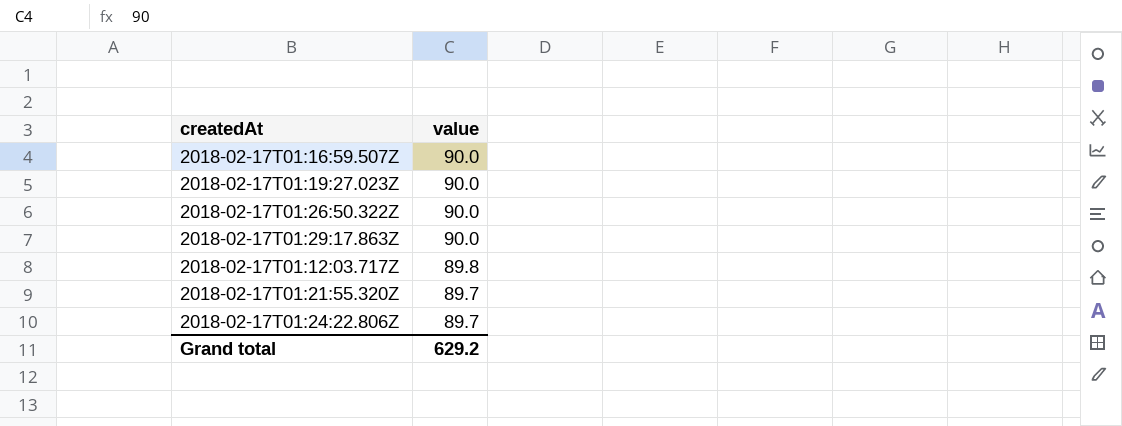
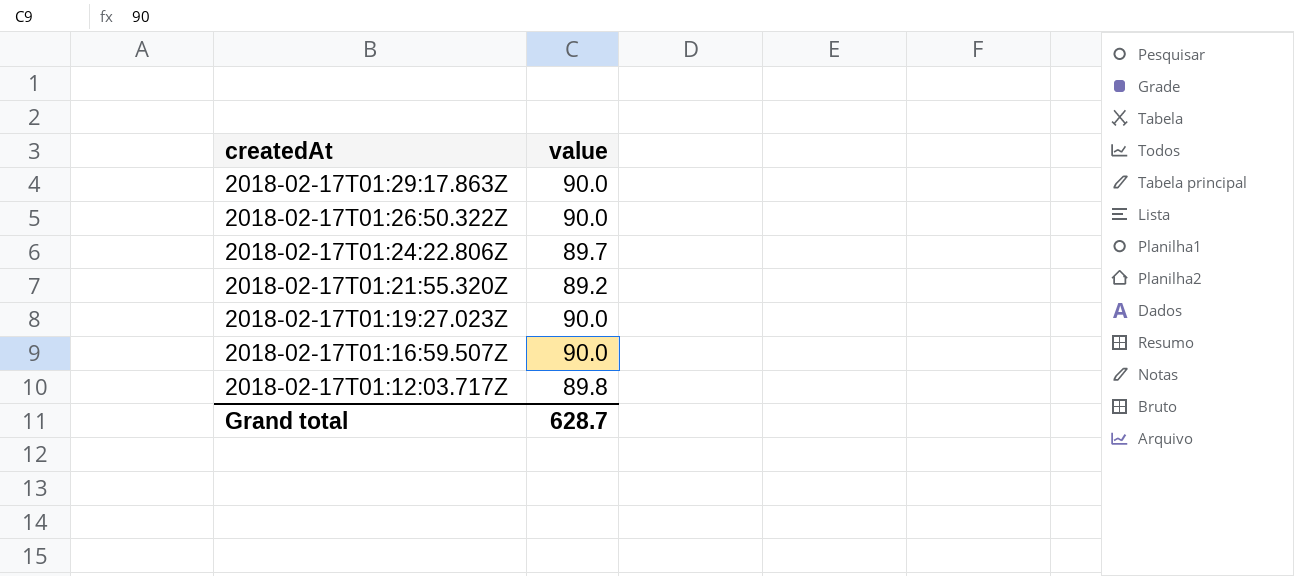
row order: value descending -> createdAt descending
2018-02-17T01:21:55.320Z | value: 89.7 -> 89.2
Grand total | value: 629.2 -> 628.7

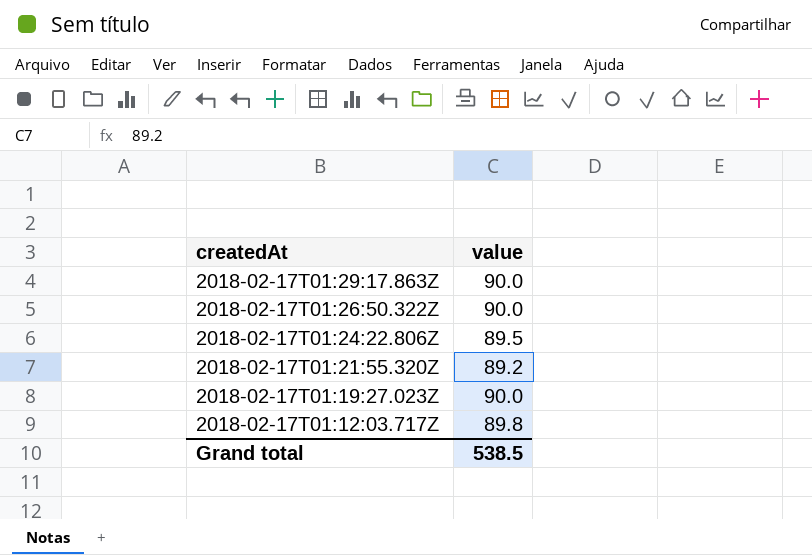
row 2018-02-17T01:16:59.507Z: 90.0 -> none
2018-02-17T01:24:22.806Z | value: 89.7 -> 89.5
Grand total | value: 628.7 -> 538.5

